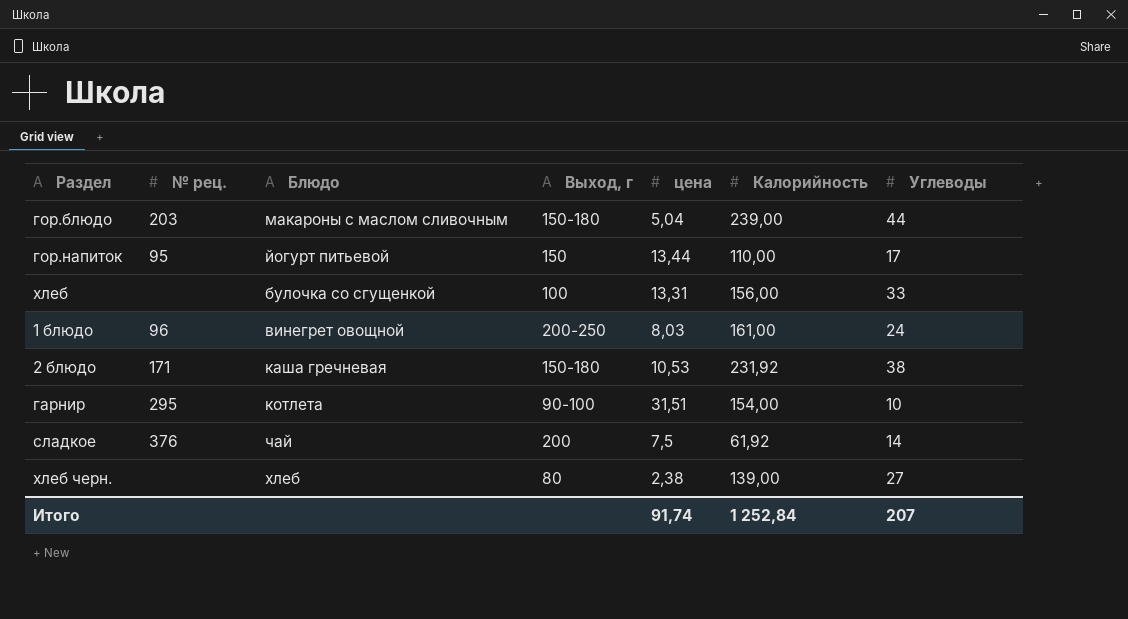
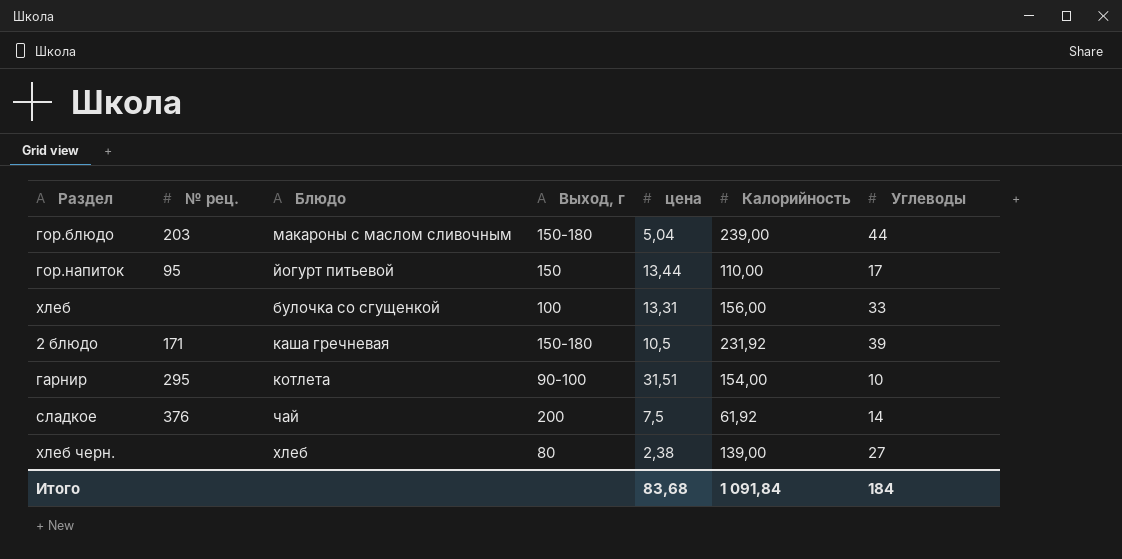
row 1 блюдо: 96 | винегрет овощной | 200-250 | 8,03 | 161,00 | 24 -> none
2 блюдо | цена: 10,53 -> 10,5
2 блюдо | Углеводы: 38 -> 39
Итого | цена: 91,74 -> 83,68
Итого | Калорийность: 1 252,84 -> 1 091,84
Итого | Углеводы: 207 -> 184

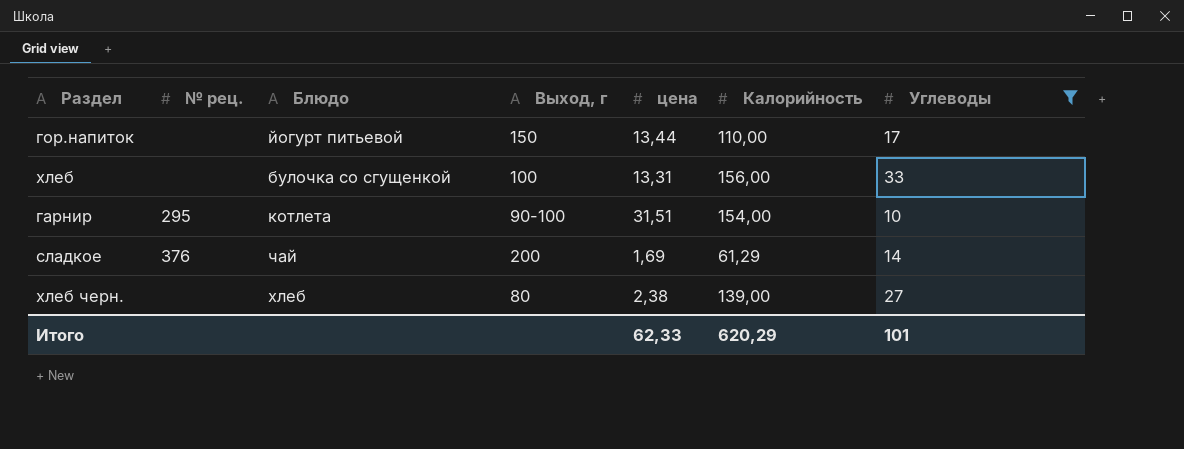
filter: none -> Углеводы <= 33
гор.напиток | № рец.: 95 -> none
сладкое | цена: 7,5 -> 1,69
сладкое | Калорийность: 61,92 -> 61,29
Итого | цена: 83,68 -> 62,33
Итого | Калорийность: 1 091,84 -> 620,29
Итого | Углеводы: 184 -> 101

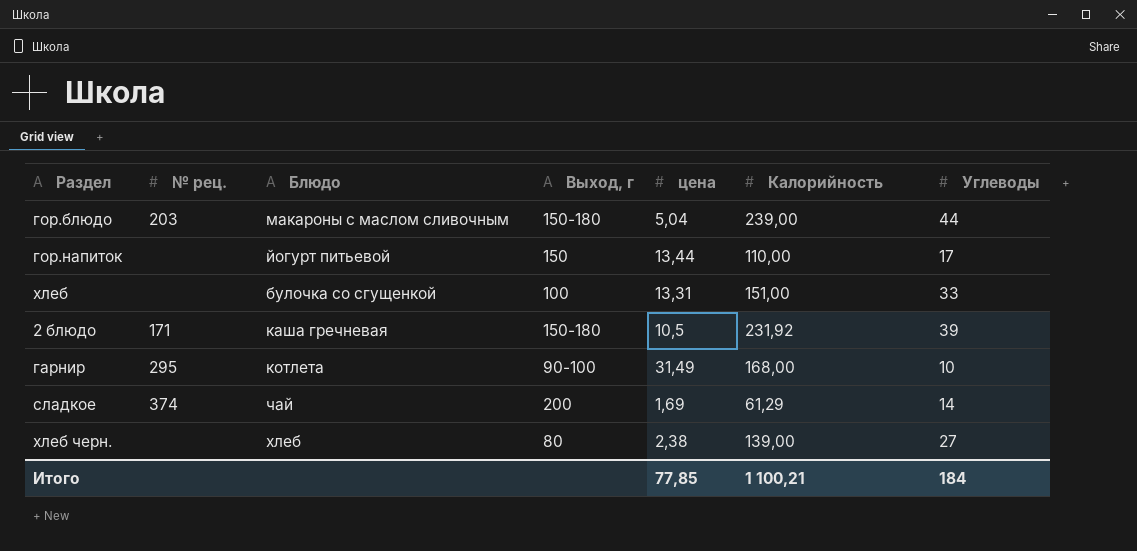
filter: Углеводы <= 33 -> none
хлеб | Калорийность: 156,00 -> 151,00
гарнир | цена: 31,51 -> 31,49
гарнир | Калорийность: 154,00 -> 168,00
сладкое | № рец.: 376 -> 374
Итого | цена: 62,33 -> 77,85
Итого | Калорийность: 620,29 -> 1 100,21
Итого | Углеводы: 101 -> 184

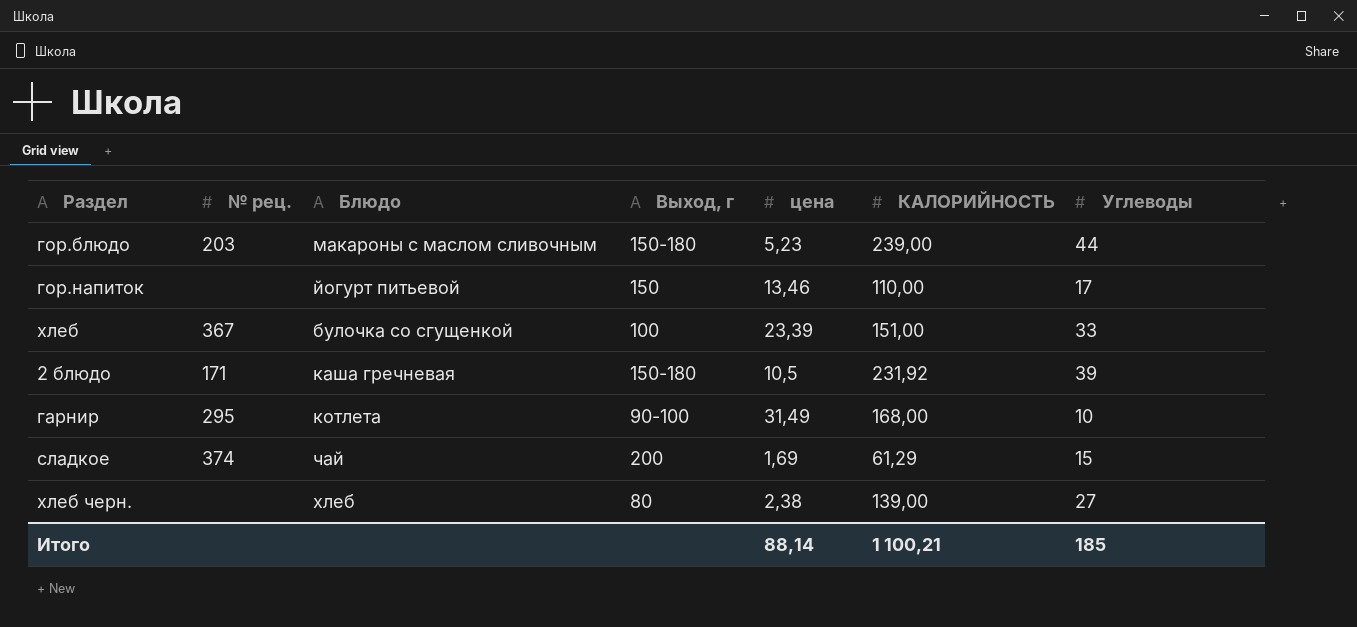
column name: Калорийность -> КАЛОРИЙНОСТЬ
гор.блюдо | цена: 5,04 -> 5,23
гор.напиток | цена: 13,44 -> 13,46
хлеб | № рец.: none -> 367
хлеб | цена: 13,31 -> 23,39
сладкое | Углеводы: 14 -> 15
Итого | цена: 77,85 -> 88,14
Итого | Углеводы: 184 -> 185

